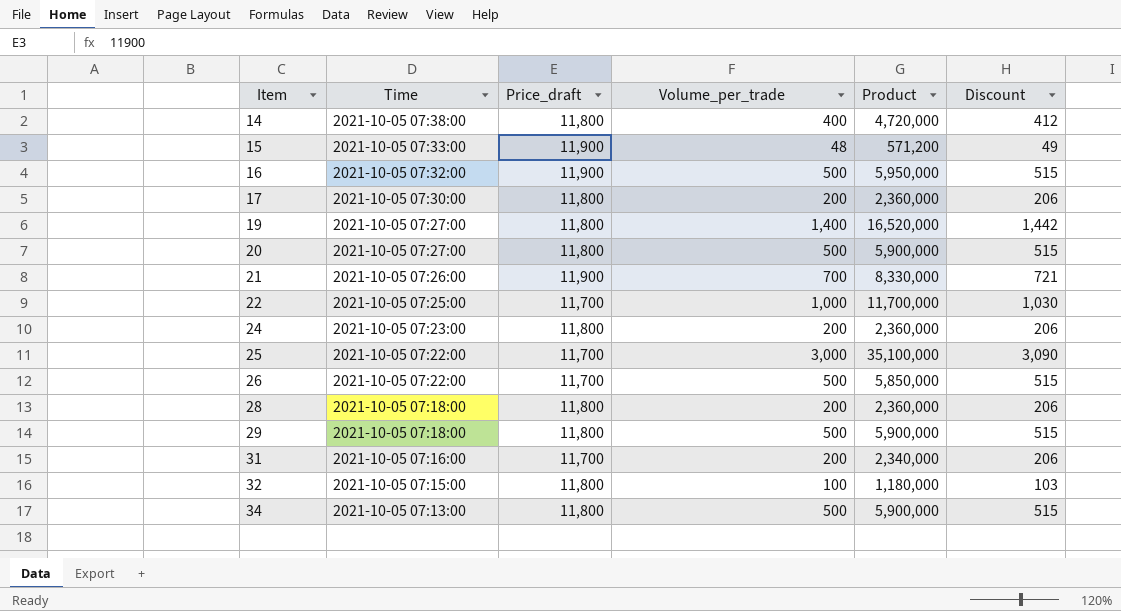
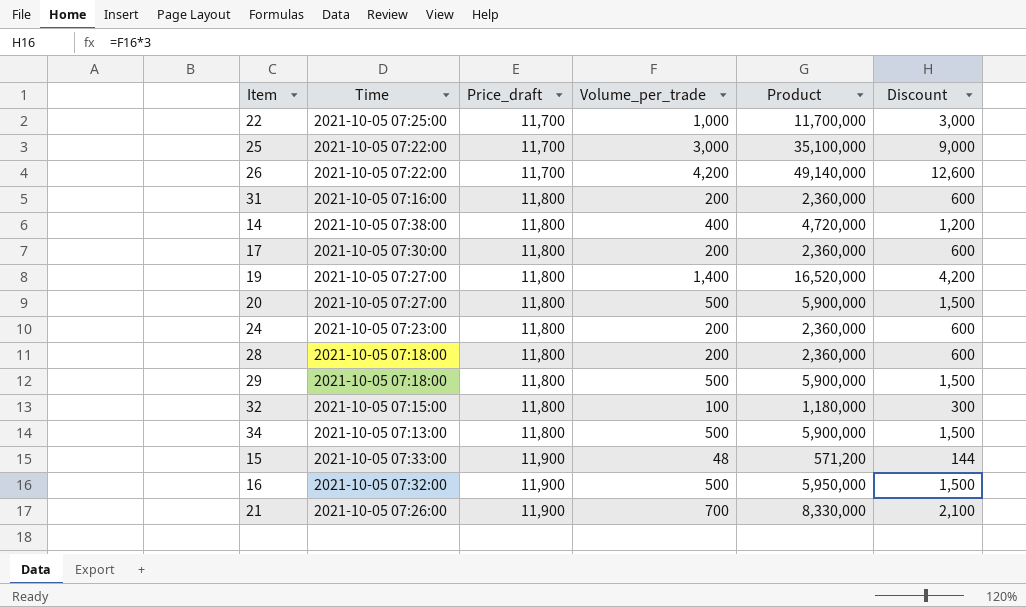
row order: Item ascending -> Price_draft ascending
column Discount | formula: [Volume_per_trade] * 1.03 -> [Volume_per_trade] * 3
26 | Volume_per_trade: 500 -> 4,200
26 | Product: 5,850,000 -> 49,140,000
31 | Price_draft: 11,700 -> 11,800
31 | Product: 2,340,000 -> 2,360,000

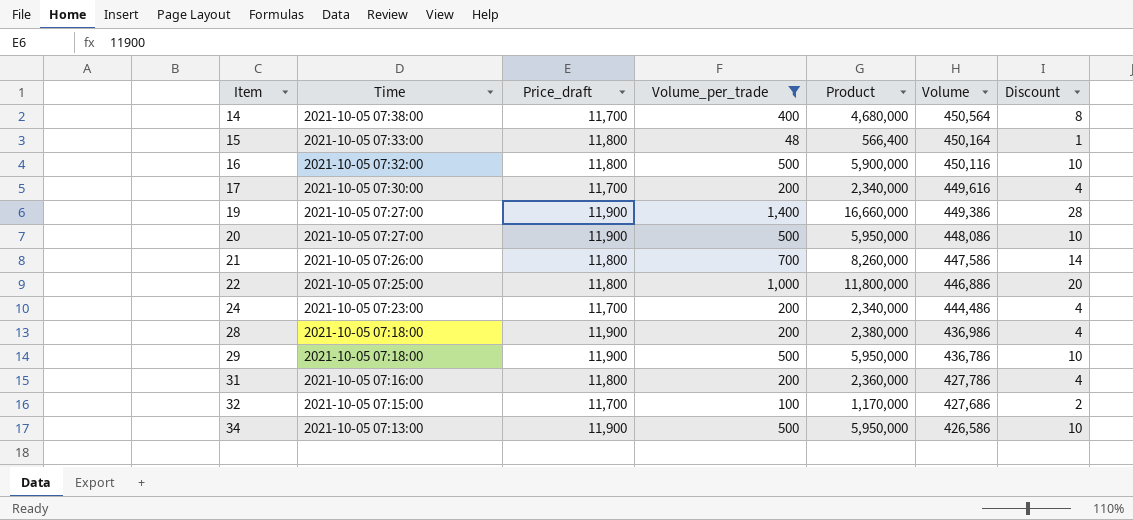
filter: none -> Volume_per_trade <= 1,400
row order: Price_draft ascending -> Item ascending
column Volume | position: none -> 6
column Discount | formula: [Volume_per_trade] * 3 -> [Volume_per_trade] * 0.02
14 | Price_draft: 11,800 -> 11,700
14 | Product: 4,720,000 -> 4,680,000
15 | Price_draft: 11,900 -> 11,800
15 | Product: 571,200 -> 566,400
16 | Price_draft: 11,900 -> 11,800
16 | Product: 5,950,000 -> 5,900,000
17 | Price_draft: 11,800 -> 11,700
17 | Product: 2,360,000 -> 2,340,000
19 | Price_draft: 11,800 -> 11,900
19 | Product: 16,520,000 -> 16,660,000
20 | Price_draft: 11,800 -> 11,900
20 | Product: 5,900,000 -> 5,950,000
21 | Price_draft: 11,900 -> 11,800
21 | Product: 8,330,000 -> 8,260,000
22 | Price_draft: 11,700 -> 11,800
22 | Product: 11,700,000 -> 11,800,000
24 | Price_draft: 11,800 -> 11,700
24 | Product: 2,360,000 -> 2,340,000
28 | Price_draft: 11,800 -> 11,900
28 | Product: 2,360,000 -> 2,380,000
29 | Price_draft: 11,800 -> 11,900
29 | Product: 5,900,000 -> 5,950,000
32 | Price_draft: 11,800 -> 11,700
32 | Product: 1,180,000 -> 1,170,000
34 | Price_draft: 11,800 -> 11,900
34 | Product: 5,900,000 -> 5,950,000

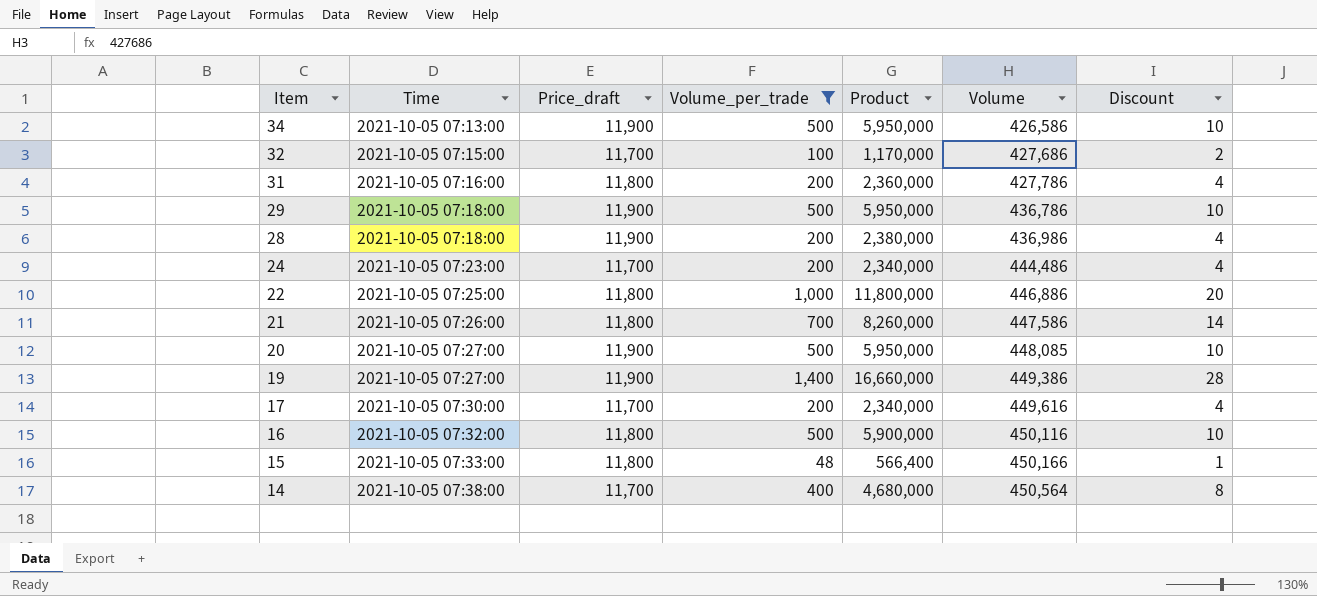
row order: Item ascending -> Item descending
20 | Volume: 448,086 -> 448,085
15 | Volume: 450,164 -> 450,166

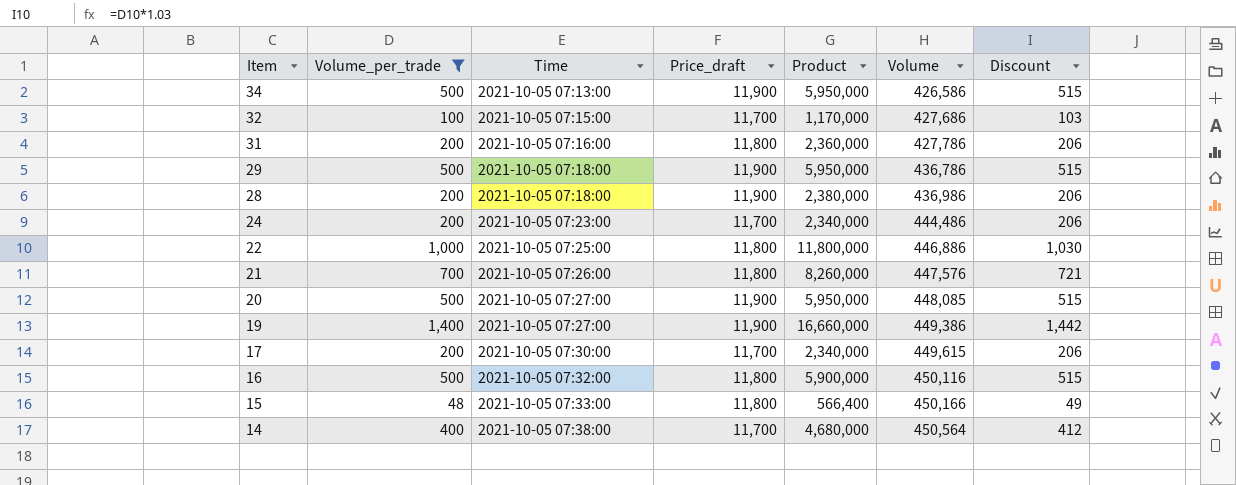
column Volume_per_trade | position: 4 -> 2
column Discount | formula: [Volume_per_trade] * 0.02 -> [Volume_per_trade] * 1.03
21 | Volume: 447,586 -> 447,576
17 | Volume: 449,616 -> 449,615

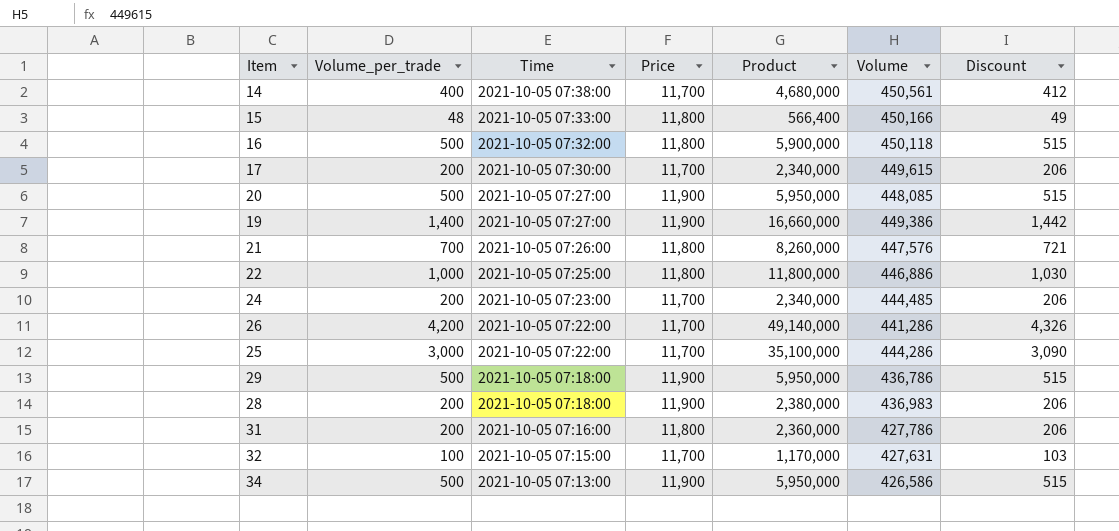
filter: Volume_per_trade <= 1,400 -> none
row order: Item descending -> Time descending
column name: Price_draft -> Price
14 | Volume: 450,564 -> 450,561
16 | Volume: 450,116 -> 450,118
24 | Volume: 444,486 -> 444,485
28 | Volume: 436,986 -> 436,983
32 | Volume: 427,686 -> 427,631

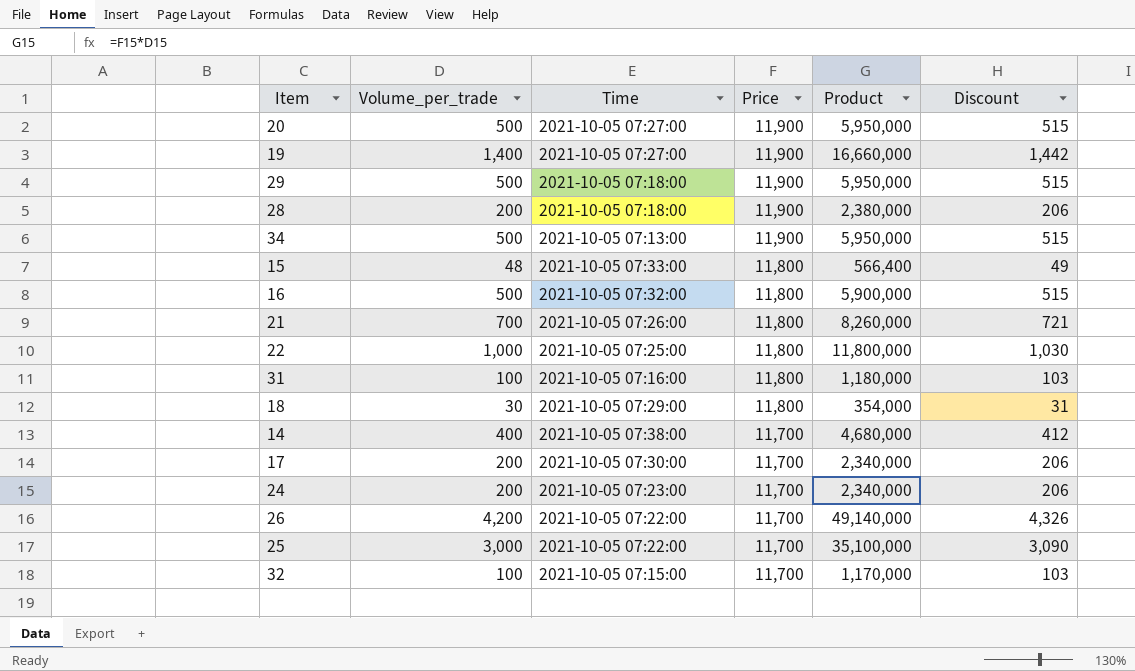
row order: Time descending -> Price descending
column Volume | position: 6 -> none
31 | Volume_per_trade: 200 -> 100
31 | Product: 2,360,000 -> 1,180,000
31 | Discount: 206 -> 103
row 18: none -> 30 | 2021-10-05 07:29:00 | 11,800 | 354,000 | 31

